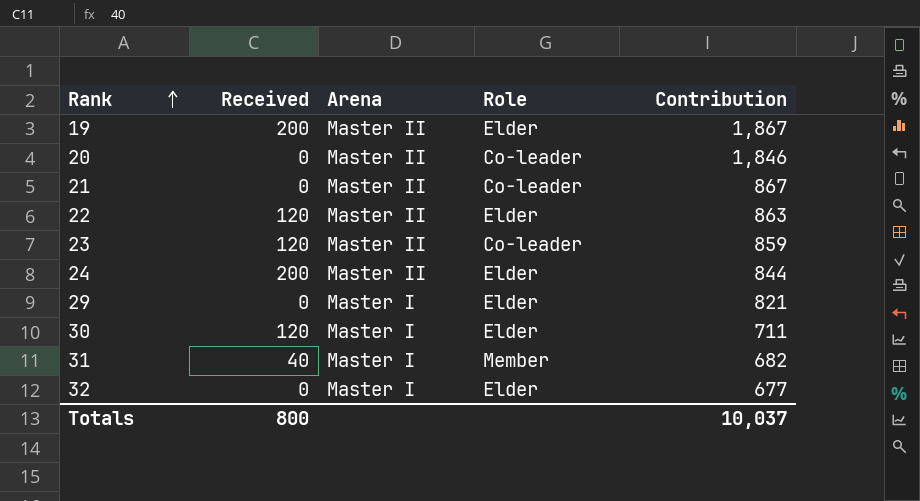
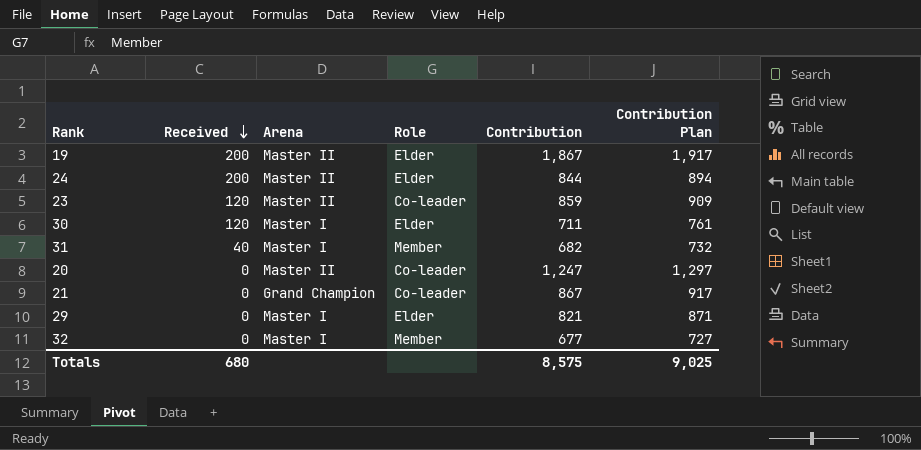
row order: Rank ascending -> Received descending
column Contribution Plan | formula: none -> [Contribution] + 50
row 22: 120 | Master II | Elder | 863 -> none
20 | Contribution: 1,846 -> 1,247
21 | Arena: Master II -> Grand Champion
32 | Role: Elder -> Member
Totals | Received: 800 -> 680
Totals | Contribution: 10,037 -> 8,575

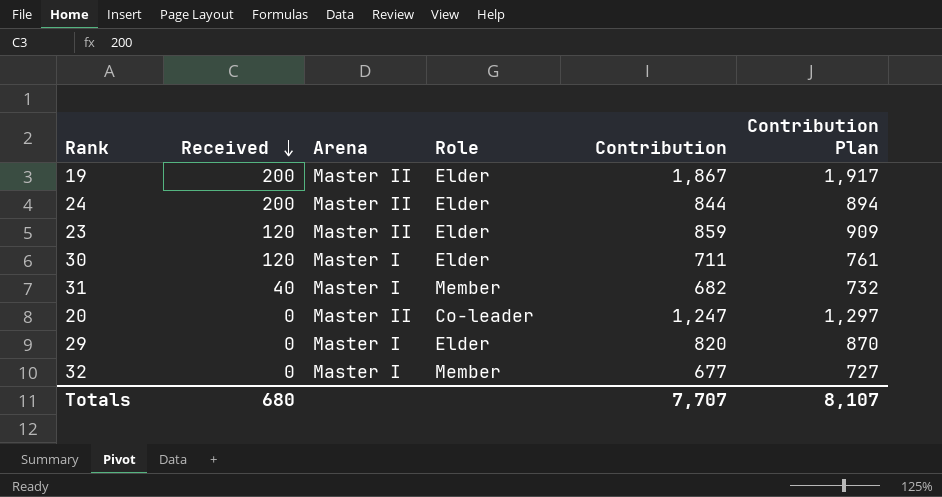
row 21: 0 | Grand Champion | Co-leader | 867 | 917 -> none
23 | Role: Co-leader -> Elder
29 | Contribution: 821 -> 820
29 | Contribution Plan: 871 -> 870
Totals | Contribution: 8,575 -> 7,707
Totals | Contribution Plan: 9,025 -> 8,107

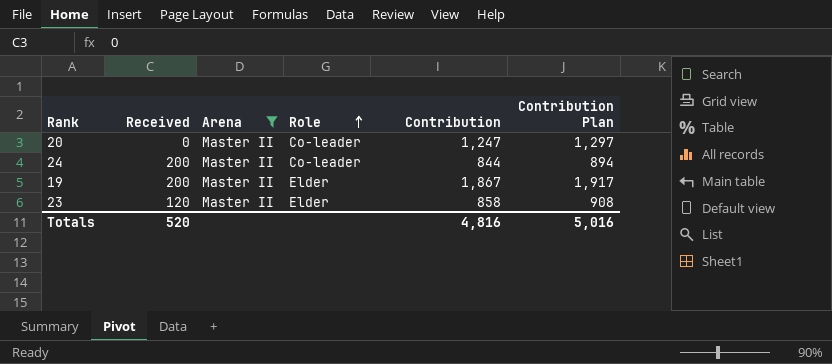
filter: none -> Arena = Master II
row order: Received descending -> Role ascending
24 | Role: Elder -> Co-leader
23 | Contribution: 859 -> 858
23 | Contribution Plan: 909 -> 908
Totals | Received: 680 -> 520
Totals | Contribution: 7,707 -> 4,816
Totals | Contribution Plan: 8,107 -> 5,016

